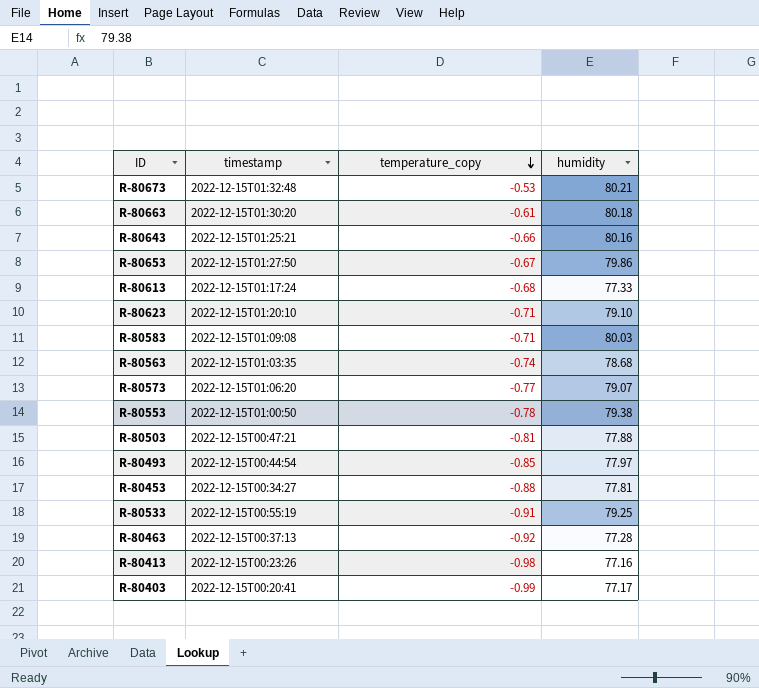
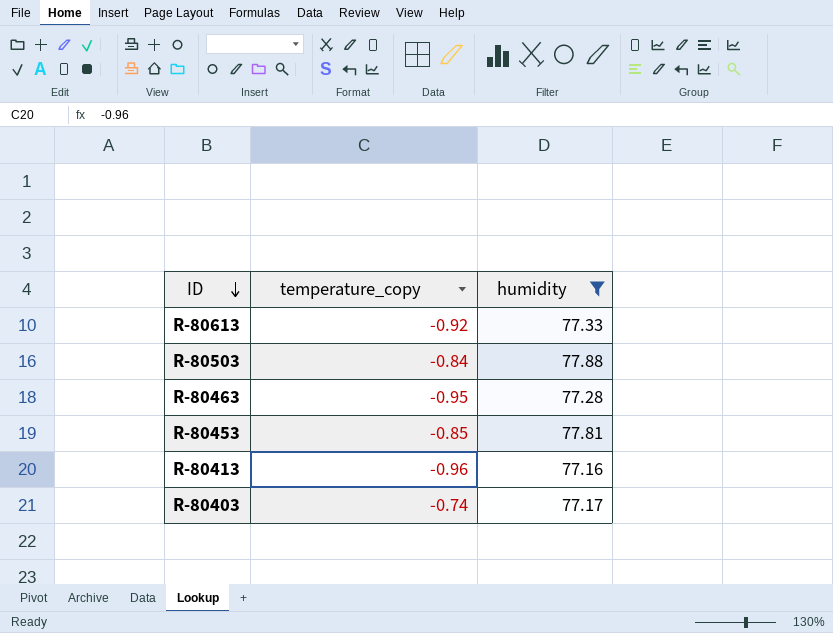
filter: none -> humidity <= 77.88
row order: temperature_copy descending -> ID descending
column timestamp | position: 2 -> none
R-80613 | temperature_copy: -0.68 -> -0.92
R-80503 | temperature_copy: -0.81 -> -0.84
R-80463 | temperature_copy: -0.92 -> -0.95
R-80453 | temperature_copy: -0.88 -> -0.85
R-80413 | temperature_copy: -0.98 -> -0.96
R-80403 | temperature_copy: -0.99 -> -0.74

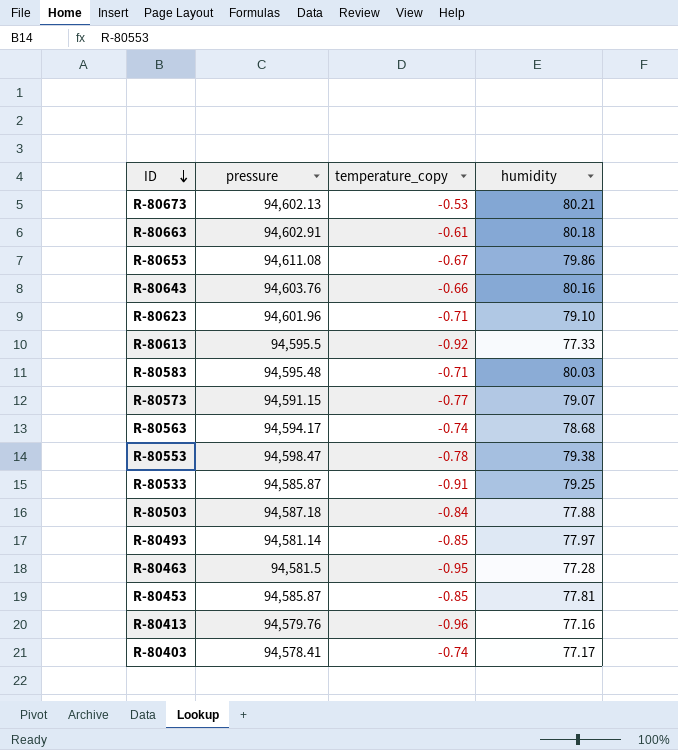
filter: humidity <= 77.88 -> none
column pressure | position: none -> 2

